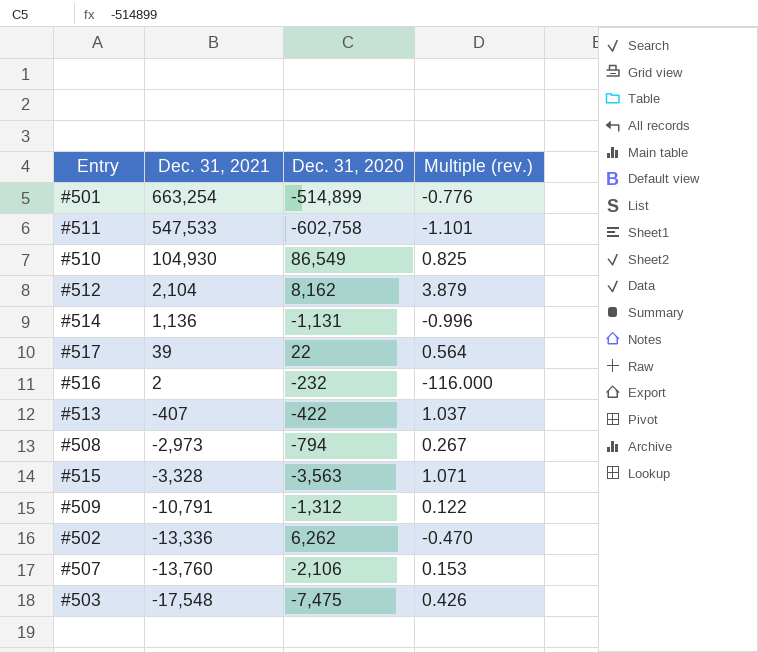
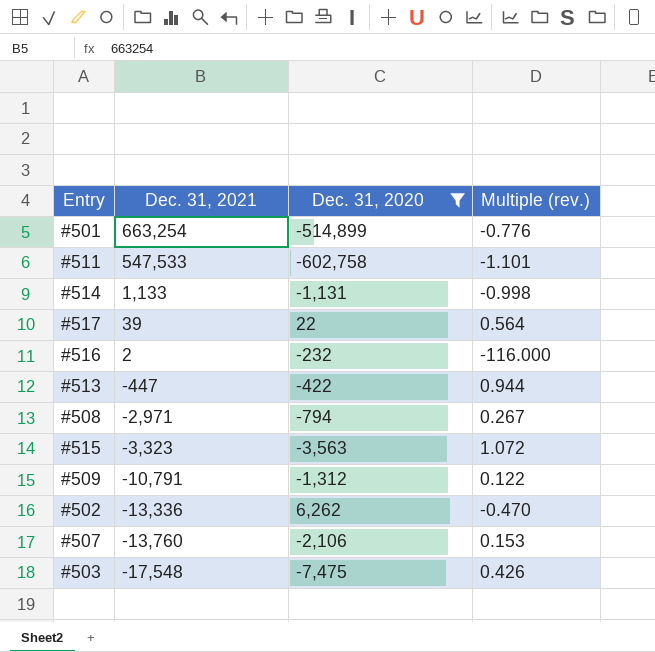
filter: none -> Dec. 31, 2020 <= 6,262
#514 | Dec. 31, 2021: 1,136 -> 1,133
#514 | Multiple (rev.): -0.996 -> -0.998
#513 | Dec. 31, 2021: -407 -> -447
#513 | Multiple (rev.): 1.037 -> 0.944
#508 | Dec. 31, 2021: -2,973 -> -2,971
#515 | Dec. 31, 2021: -3,328 -> -3,323
#515 | Multiple (rev.): 1.071 -> 1.072

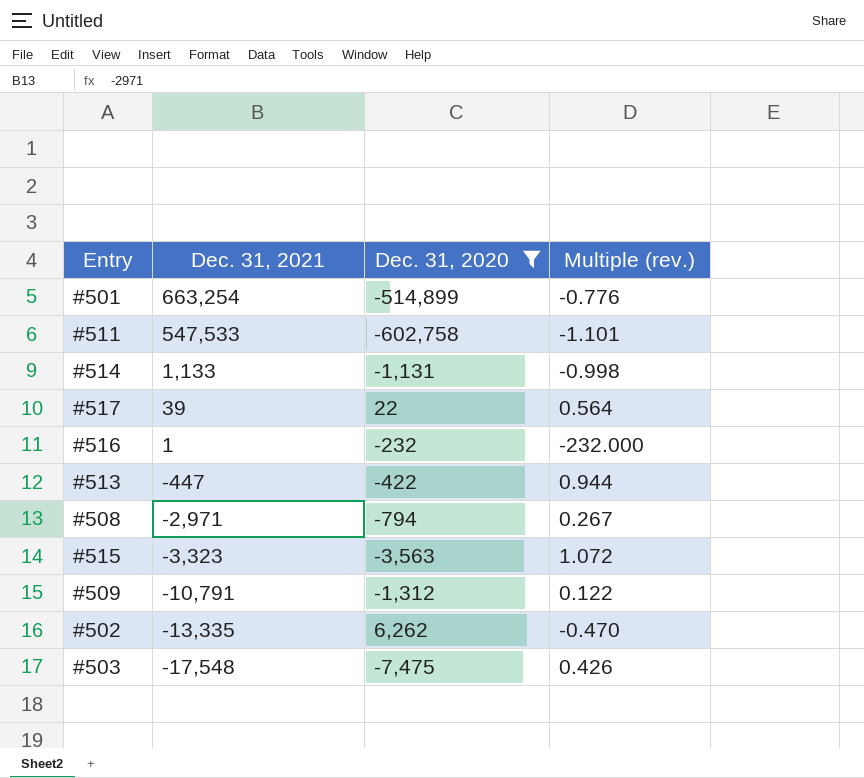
row #507: -13,760 | -2,106 | 0.153 -> none
#516 | Dec. 31, 2021: 2 -> 1
#516 | Multiple (rev.): -116.000 -> -232.000
#502 | Dec. 31, 2021: -13,336 -> -13,335

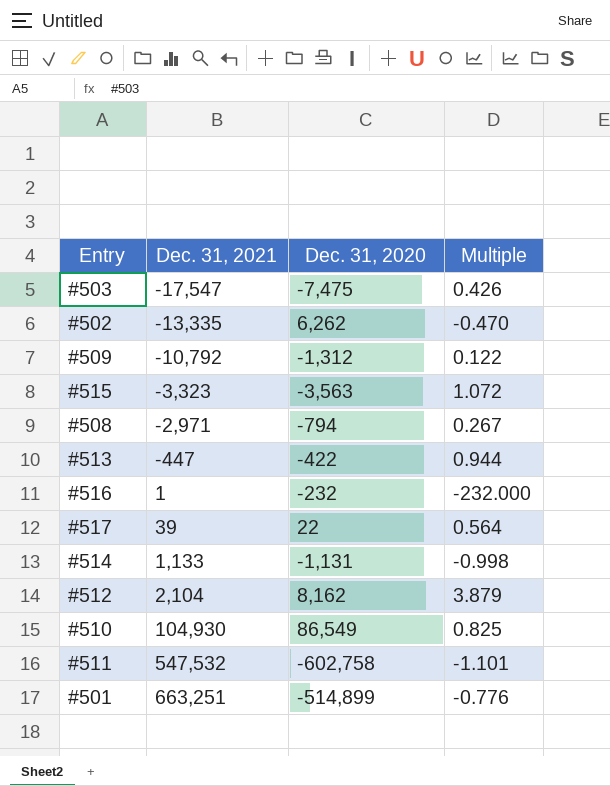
filter: Dec. 31, 2020 <= 6,262 -> none
row order: Dec. 31, 2021 descending -> Dec. 31, 2021 ascending
column name: Multiple (rev.) -> Multiple
#503 | Dec. 31, 2021: -17,548 -> -17,547
#509 | Dec. 31, 2021: -10,791 -> -10,792
#511 | Dec. 31, 2021: 547,533 -> 547,532
#501 | Dec. 31, 2021: 663,254 -> 663,251

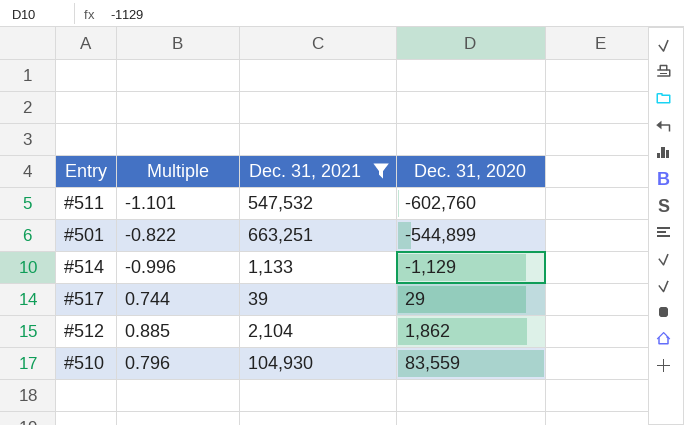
filter: none -> Dec. 31, 2021 >= 39
row order: Dec. 31, 2021 ascending -> Dec. 31, 2020 ascending
column Multiple | position: 4 -> 2
#511 | Dec. 31, 2020: -602,758 -> -602,760
#501 | Multiple: -0.776 -> -0.822
#501 | Dec. 31, 2020: -514,899 -> -544,899
#514 | Multiple: -0.998 -> -0.996
#514 | Dec. 31, 2020: -1,131 -> -1,129
#517 | Multiple: 0.564 -> 0.744
#517 | Dec. 31, 2020: 22 -> 29
#512 | Multiple: 3.879 -> 0.885
#512 | Dec. 31, 2020: 8,162 -> 1,862
#510 | Multiple: 0.825 -> 0.796
#510 | Dec. 31, 2020: 86,549 -> 83,559

